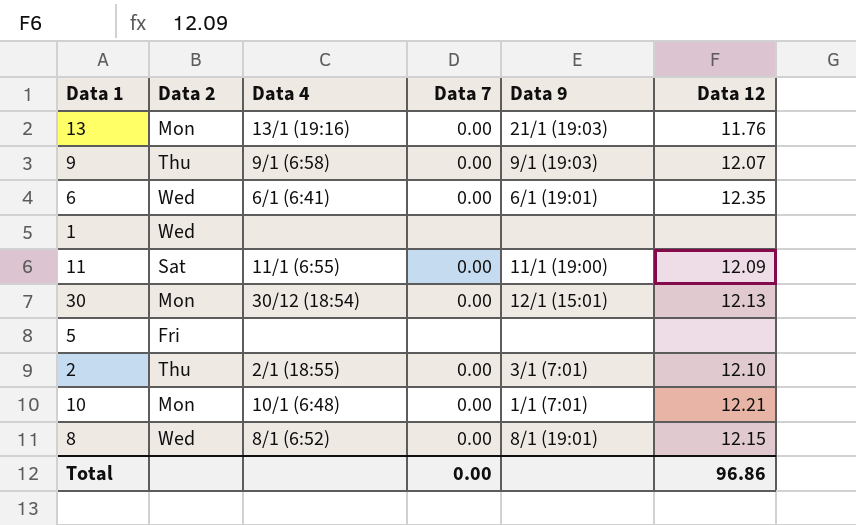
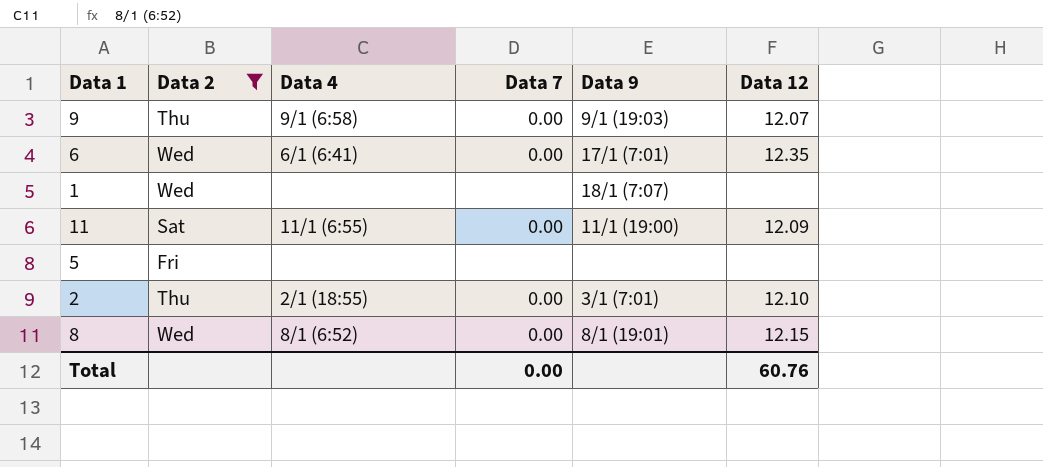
filter: none -> Data 2 != Mon
6 | Data 9: 6/1 (19:01) -> 17/1 (7:01)
1 | Data 9: none -> 18/1 (7:07)
Total | Data 12: 96.86 -> 60.76

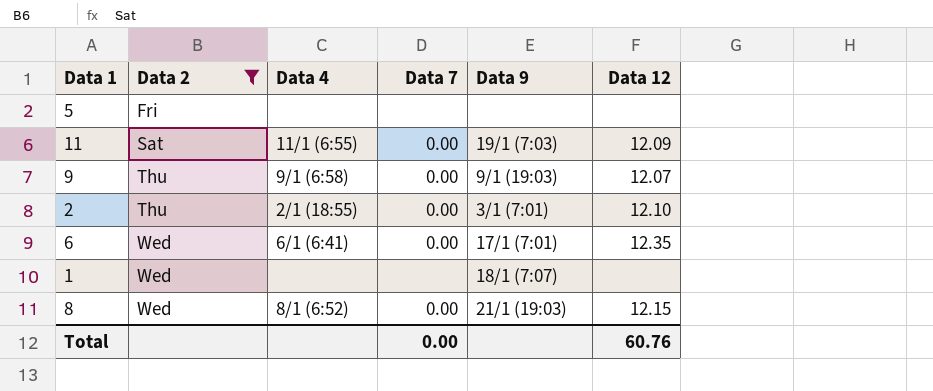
row order: none -> Data 2 ascending
11 | Data 9: 11/1 (19:00) -> 19/1 (7:03)
8 | Data 9: 8/1 (19:01) -> 21/1 (19:03)

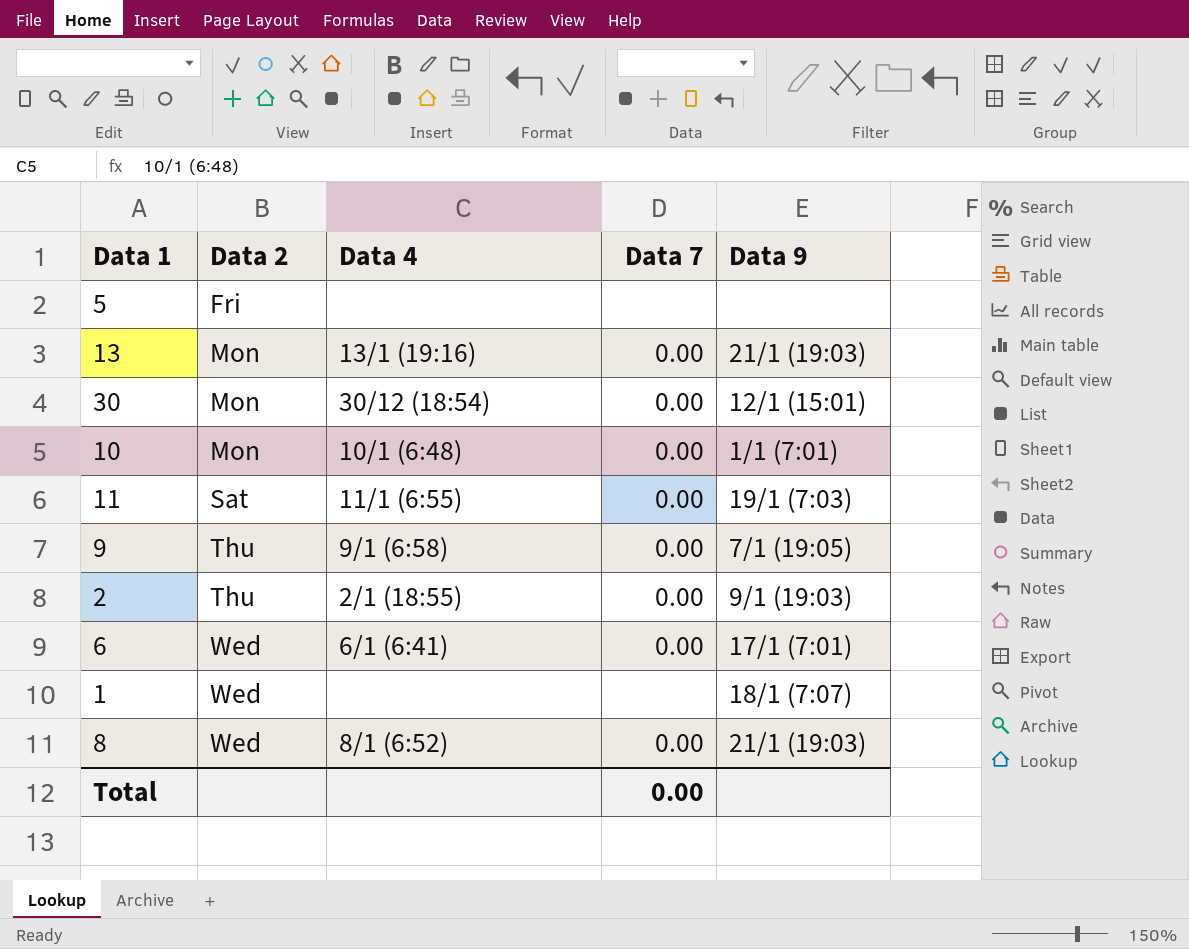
filter: Data 2 != Mon -> none
column Data 12 | position: 6 -> none
9 | Data 9: 9/1 (19:03) -> 7/1 (19:05)
2 | Data 9: 3/1 (7:01) -> 9/1 (19:03)

